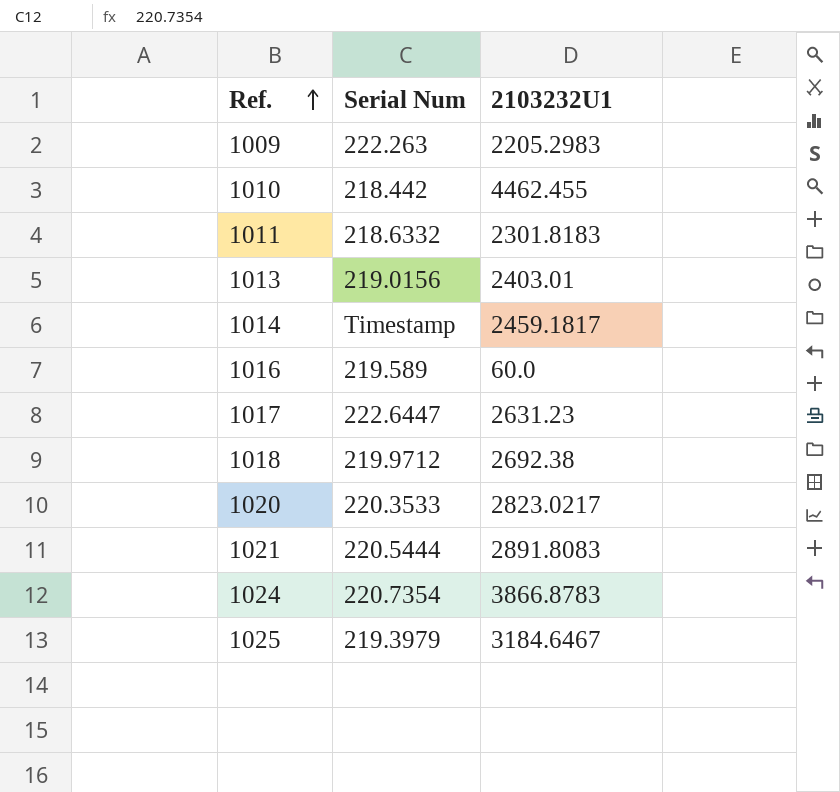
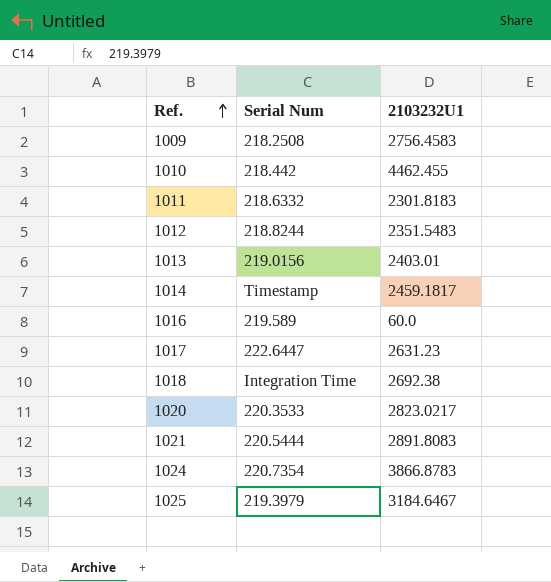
1009 | Serial Num: 222.263 -> 218.2508
1009 | 2103232U1: 2205.2983 -> 2756.4583
row 1012: none -> 218.8244 | 2351.5483
1018 | Serial Num: 219.9712 -> Integration Time

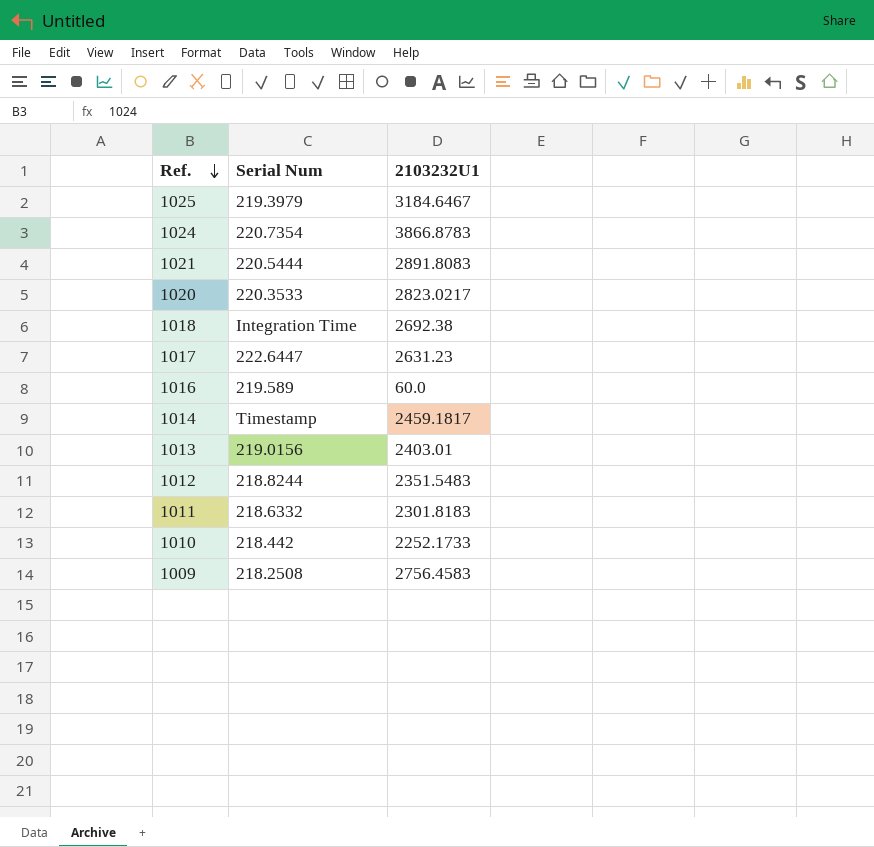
row order: Ref. ascending -> Ref. descending
1010 | 2103232U1: 4462.455 -> 2252.1733

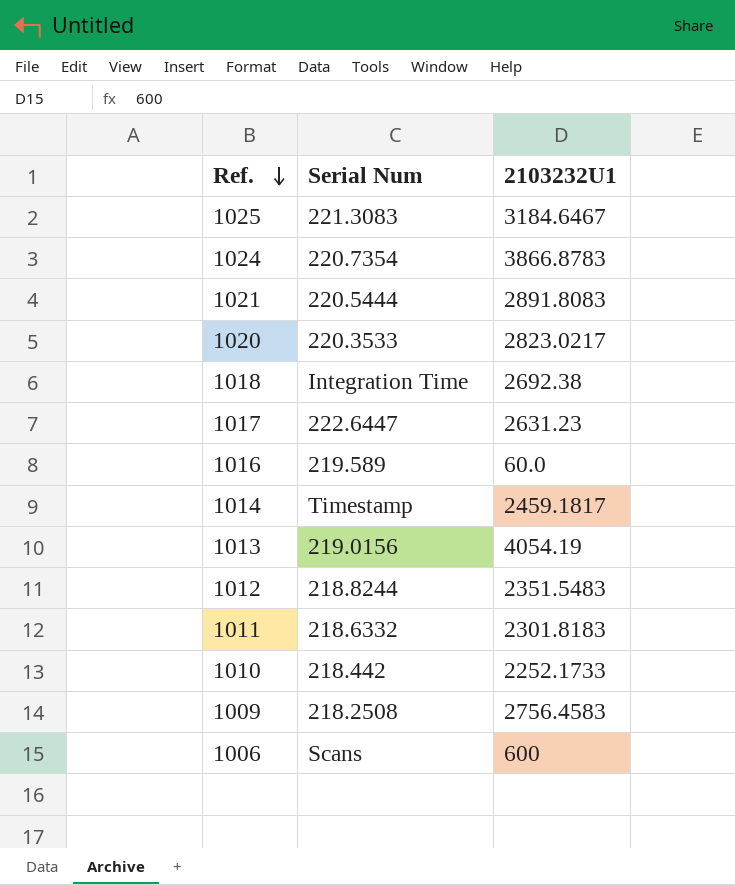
1025 | Serial Num: 219.3979 -> 221.3083
1013 | 2103232U1: 2403.01 -> 4054.19
row 1006: none -> Scans | 600

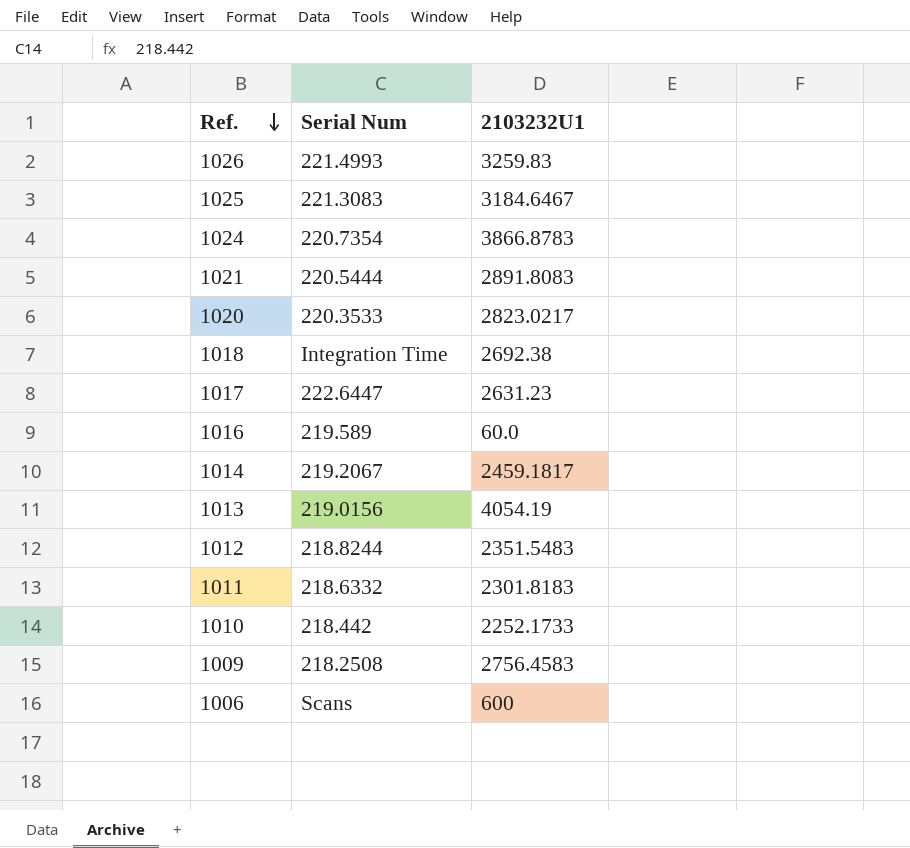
row 1026: none -> 221.4993 | 3259.83
1014 | Serial Num: Timestamp -> 219.2067

